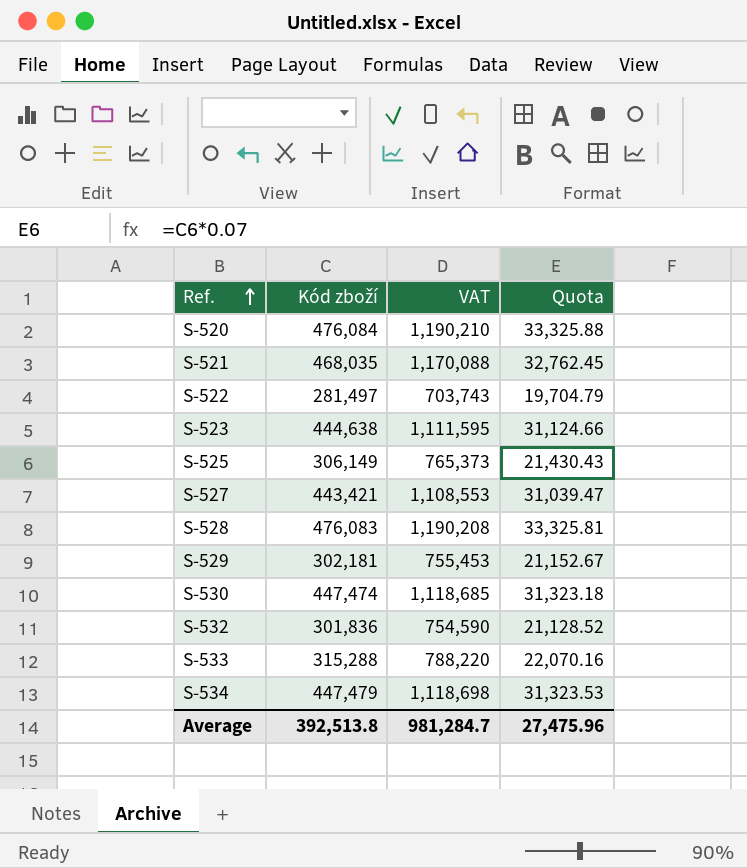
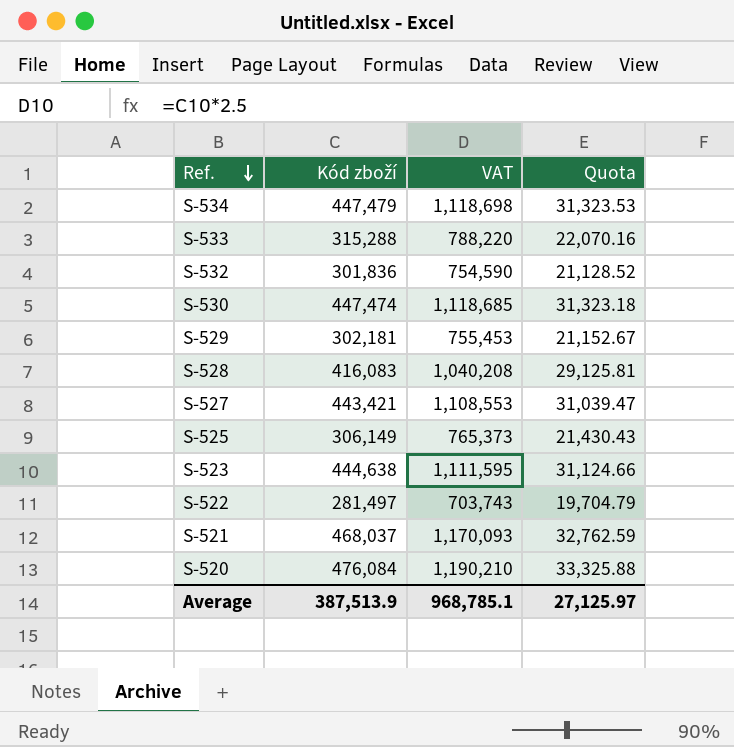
row order: Ref. ascending -> Ref. descending
S-528 | Kód zboží: 476,083 -> 416,083
S-528 | VAT: 1,190,208 -> 1,040,208
S-528 | Quota: 33,325.81 -> 29,125.81
S-521 | Kód zboží: 468,035 -> 468,037
S-521 | VAT: 1,170,088 -> 1,170,093
S-521 | Quota: 32,762.45 -> 32,762.59
Average | Kód zboží: 392,513.8 -> 387,513.9
Average | VAT: 981,284.7 -> 968,785.1
Average | Quota: 27,475.96 -> 27,125.97

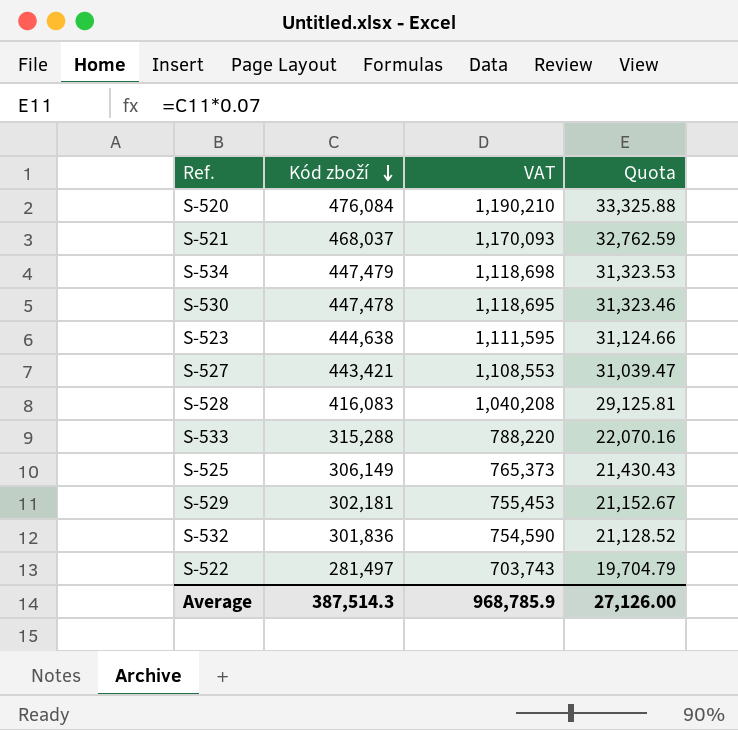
row order: Ref. descending -> Kód zboží descending
S-530 | Kód zboží: 447,474 -> 447,478
S-530 | VAT: 1,118,685 -> 1,118,695
S-530 | Quota: 31,323.18 -> 31,323.46
Average | Kód zboží: 387,513.9 -> 387,514.3
Average | VAT: 968,785.1 -> 968,785.9
Average | Quota: 27,125.97 -> 27,126.00

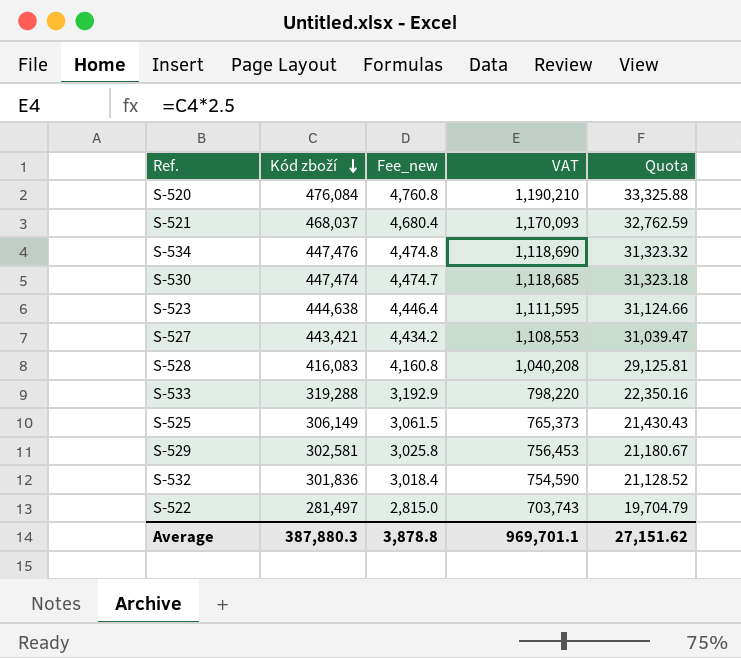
column Fee_new | formula: none -> [Kód zboží] * 0.01
S-534 | Kód zboží: 447,479 -> 447,476
S-534 | VAT: 1,118,698 -> 1,118,690
S-534 | Quota: 31,323.53 -> 31,323.32
S-530 | Kód zboží: 447,478 -> 447,474
S-530 | VAT: 1,118,695 -> 1,118,685
S-530 | Quota: 31,323.46 -> 31,323.18
S-533 | Kód zboží: 315,288 -> 319,288
S-533 | VAT: 788,220 -> 798,220
S-533 | Quota: 22,070.16 -> 22,350.16
S-529 | Kód zboží: 302,181 -> 302,581
S-529 | VAT: 755,453 -> 756,453
S-529 | Quota: 21,152.67 -> 21,180.67
Average | Kód zboží: 387,514.3 -> 387,880.3
Average | VAT: 968,785.9 -> 969,701.1
Average | Quota: 27,126.00 -> 27,151.62

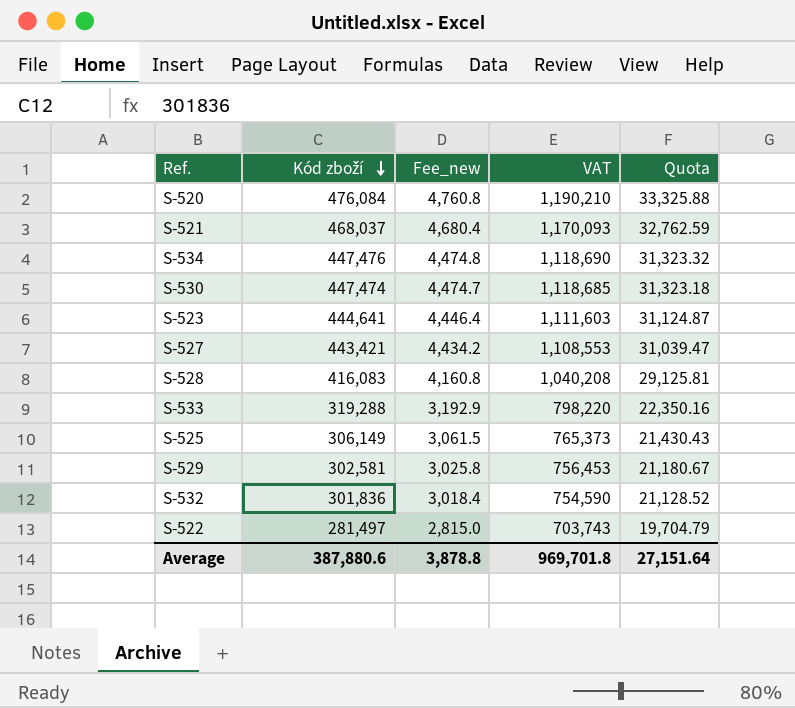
S-523 | Kód zboží: 444,638 -> 444,641
S-523 | VAT: 1,111,595 -> 1,111,603
S-523 | Quota: 31,124.66 -> 31,124.87
Average | Kód zboží: 387,880.3 -> 387,880.6
Average | VAT: 969,701.1 -> 969,701.8
Average | Quota: 27,151.62 -> 27,151.64

